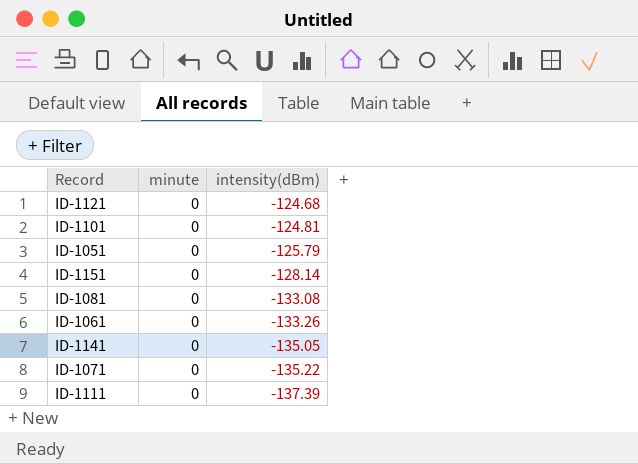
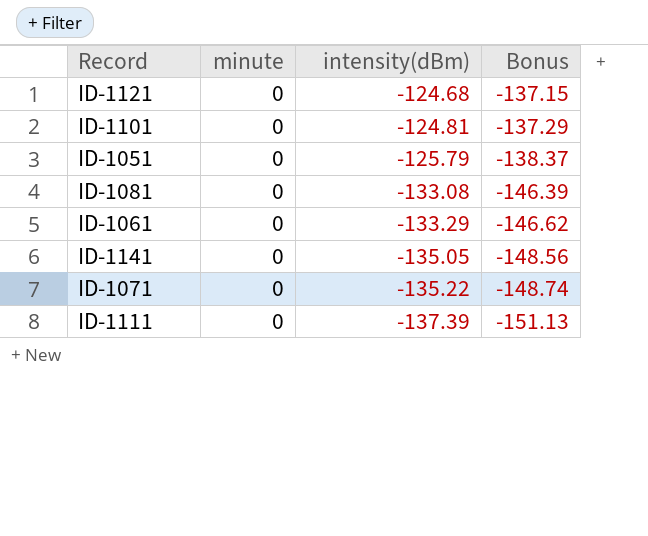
column Bonus | formula: none -> [intensity(dBm)] * 1.1
row ID-1151: 0 | -128.14 -> none
ID-1061 | intensity(dBm): -133.26 -> -133.29

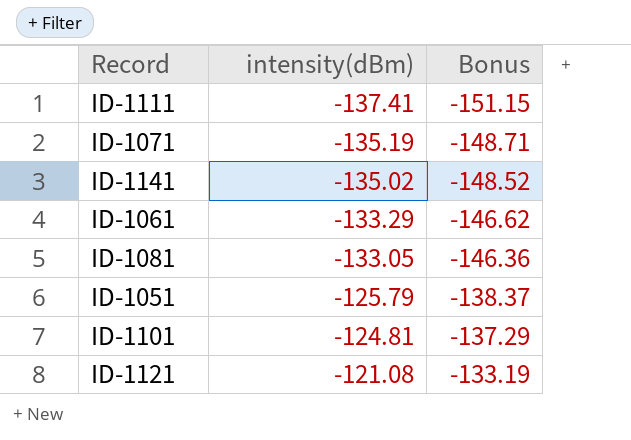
row order: intensity(dBm) descending -> intensity(dBm) ascending
column minute | position: 2 -> none
ID-1111 | intensity(dBm): -137.39 -> -137.41
ID-1111 | Bonus: -151.13 -> -151.15
ID-1071 | intensity(dBm): -135.22 -> -135.19
ID-1071 | Bonus: -148.74 -> -148.71
ID-1141 | intensity(dBm): -135.05 -> -135.02
ID-1141 | Bonus: -148.56 -> -148.52
ID-1081 | intensity(dBm): -133.08 -> -133.05
ID-1081 | Bonus: -146.39 -> -146.36
ID-1121 | intensity(dBm): -124.68 -> -121.08
ID-1121 | Bonus: -137.15 -> -133.19

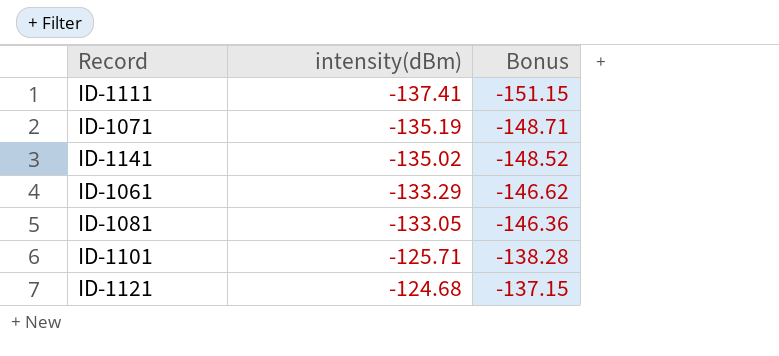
row ID-1051: -125.79 | -138.37 -> none
ID-1101 | intensity(dBm): -124.81 -> -125.71
ID-1101 | Bonus: -137.29 -> -138.28
ID-1121 | intensity(dBm): -121.08 -> -124.68
ID-1121 | Bonus: -133.19 -> -137.15

